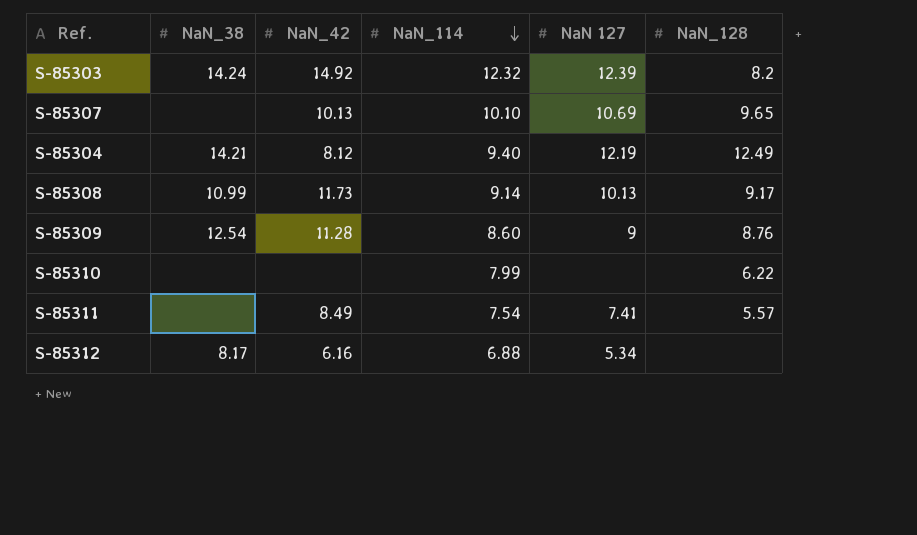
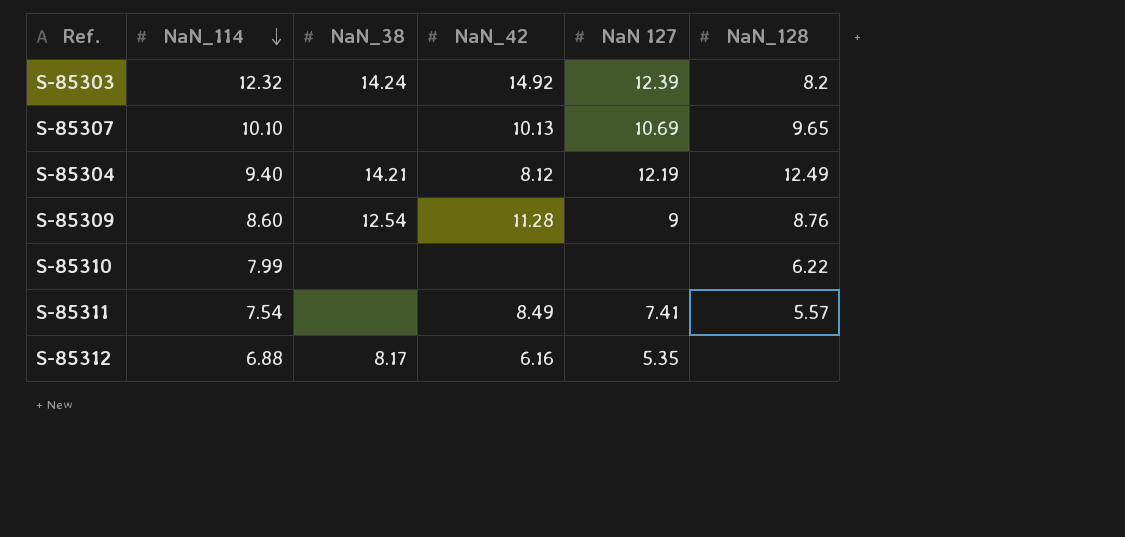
column NaN_114 | position: 4 -> 2
row S-85308: 10.99 | 11.73 | 9.14 | 10.13 | 9.17 -> none
S-85312 | NaN 127: 5.34 -> 5.35

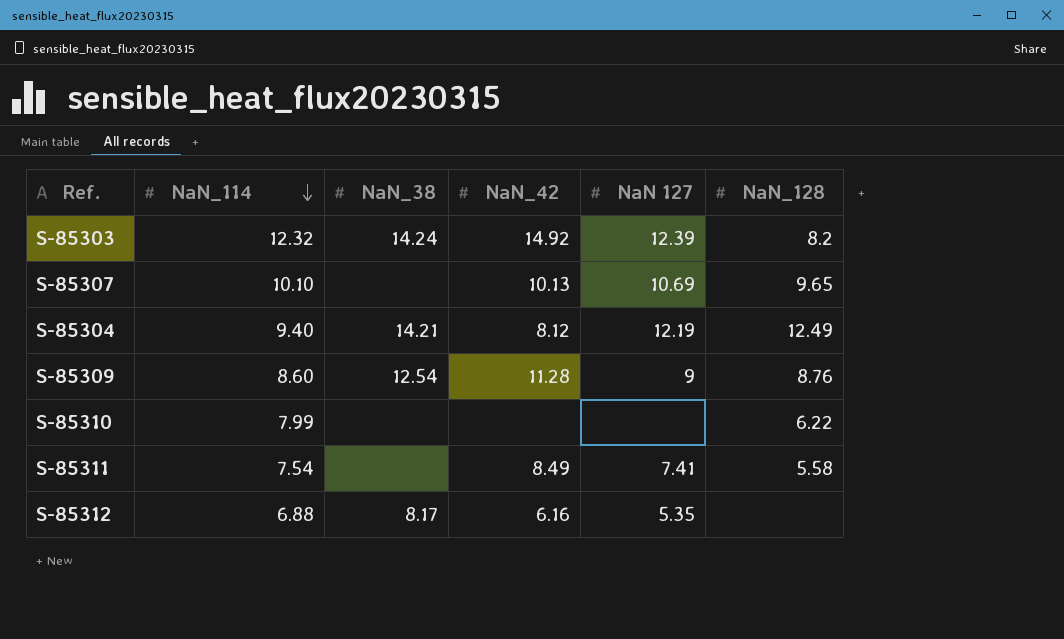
S-85311 | NaN_128: 5.57 -> 5.58

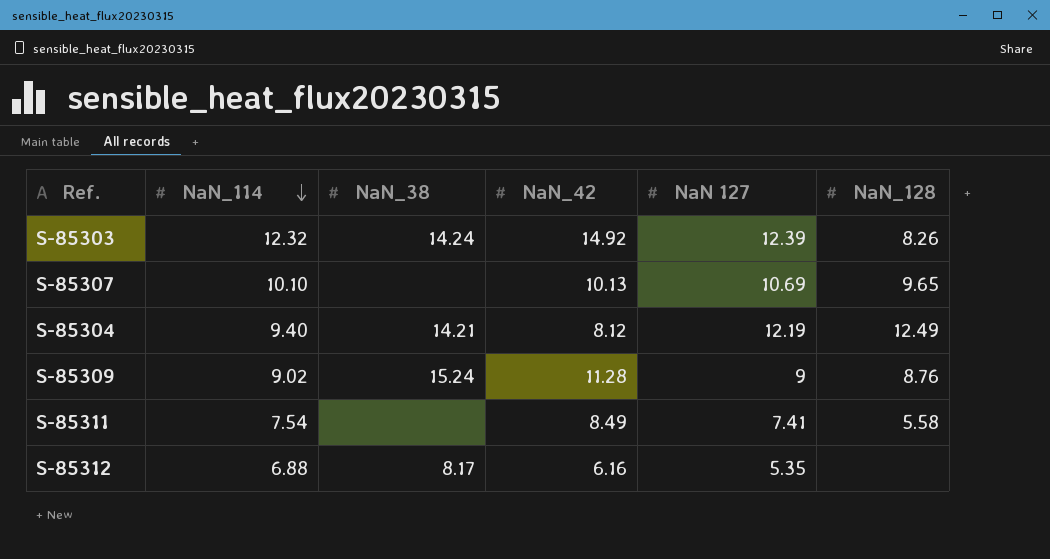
row S-85310: 7.99 | none | none | none | 6.22 -> none
S-85303 | NaN_128: 8.2 -> 8.26
S-85309 | NaN_114: 8.60 -> 9.02
S-85309 | NaN_38: 12.54 -> 15.24

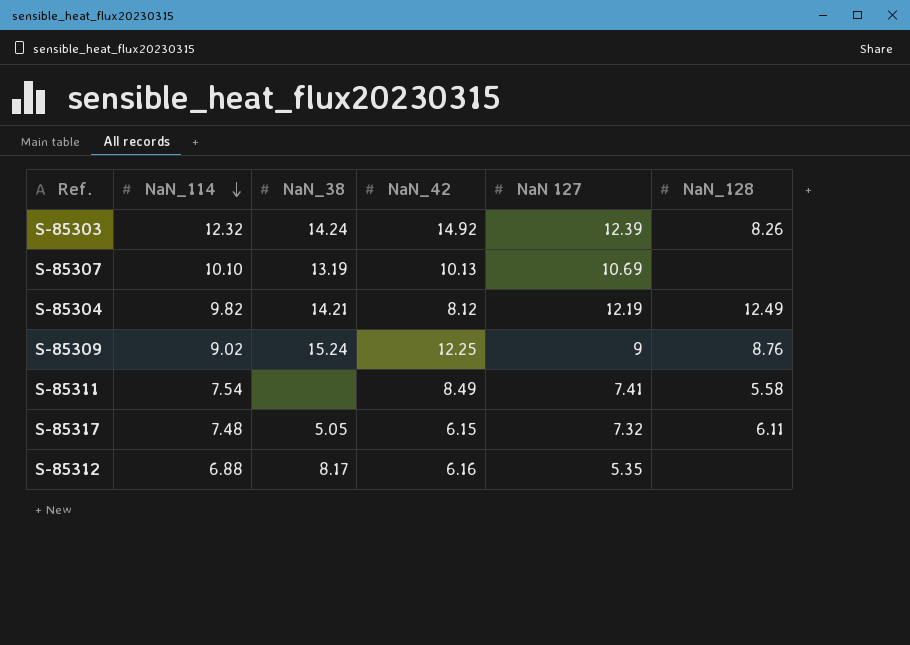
S-85307 | NaN_38: none -> 13.19
S-85307 | NaN_128: 9.65 -> none
S-85304 | NaN_114: 9.40 -> 9.82
S-85309 | NaN_42: 11.28 -> 12.25
row S-85317: none -> 7.48 | 5.05 | 6.15 | 7.32 | 6.11

